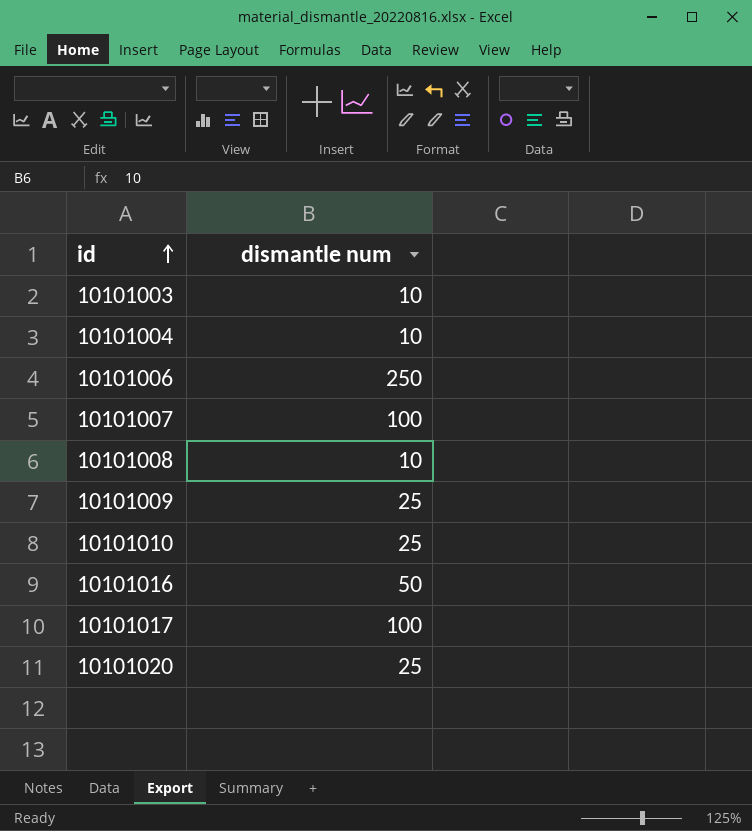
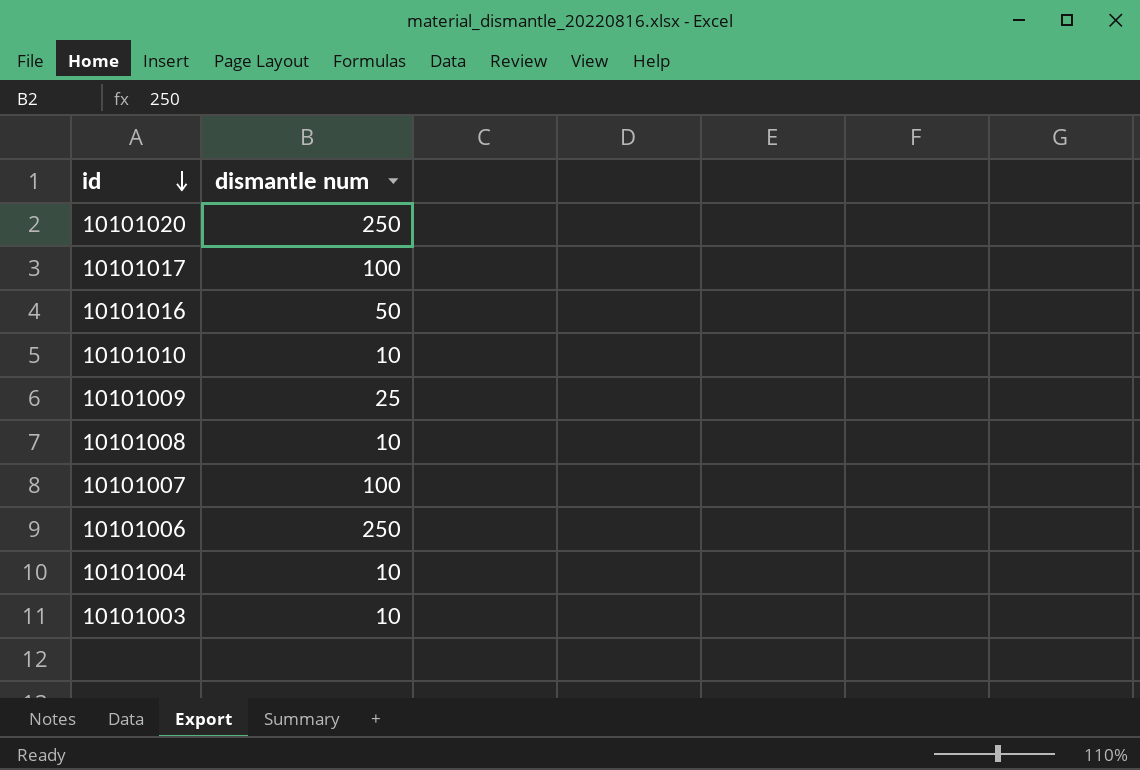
row order: id ascending -> id descending
10101020 | dismantle num: 25 -> 250
10101010 | dismantle num: 25 -> 10

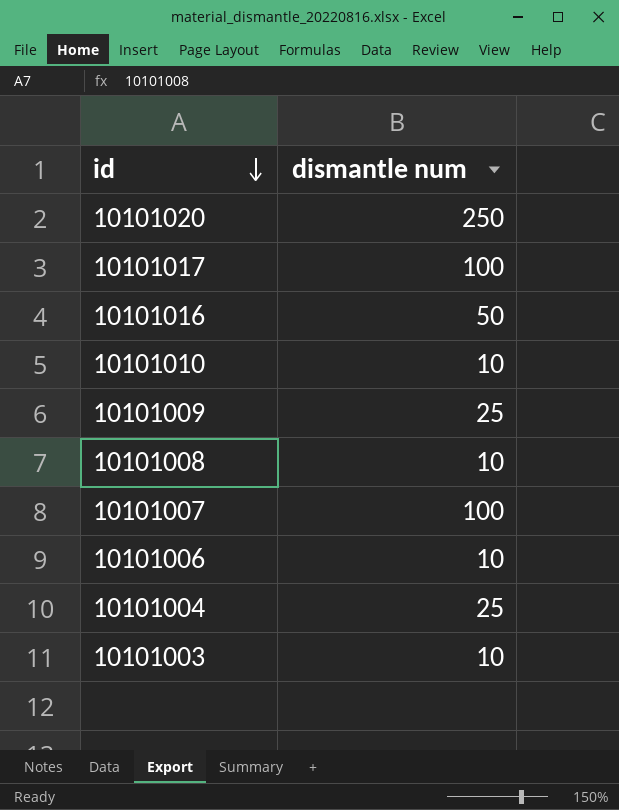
10101006 | dismantle num: 250 -> 10
10101004 | dismantle num: 10 -> 25

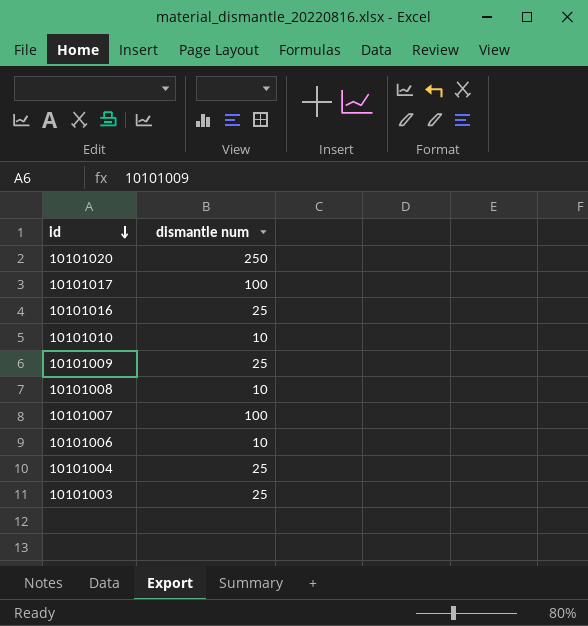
10101016 | dismantle num: 50 -> 25
10101003 | dismantle num: 10 -> 25

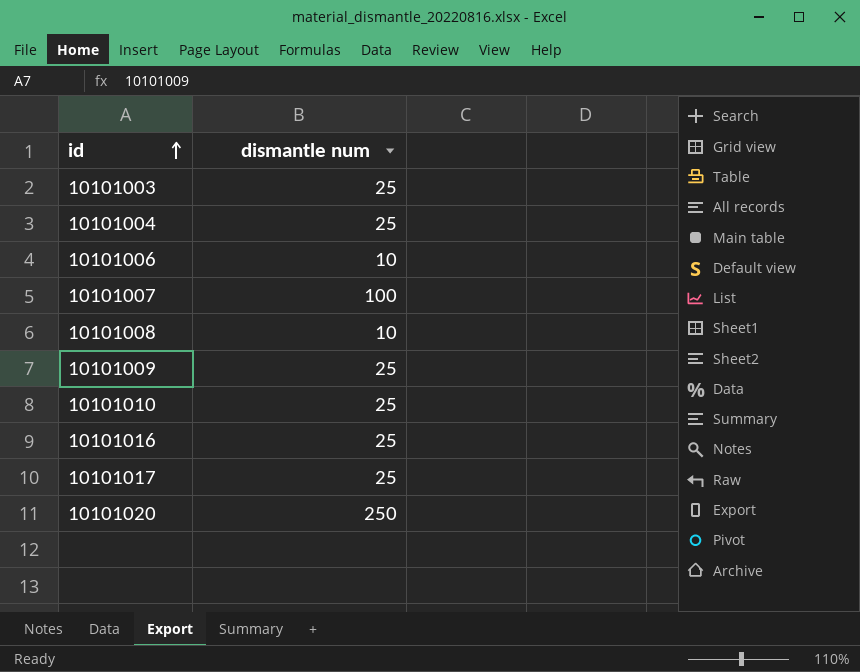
row order: id descending -> id ascending
10101010 | dismantle num: 10 -> 25
10101017 | dismantle num: 100 -> 25

